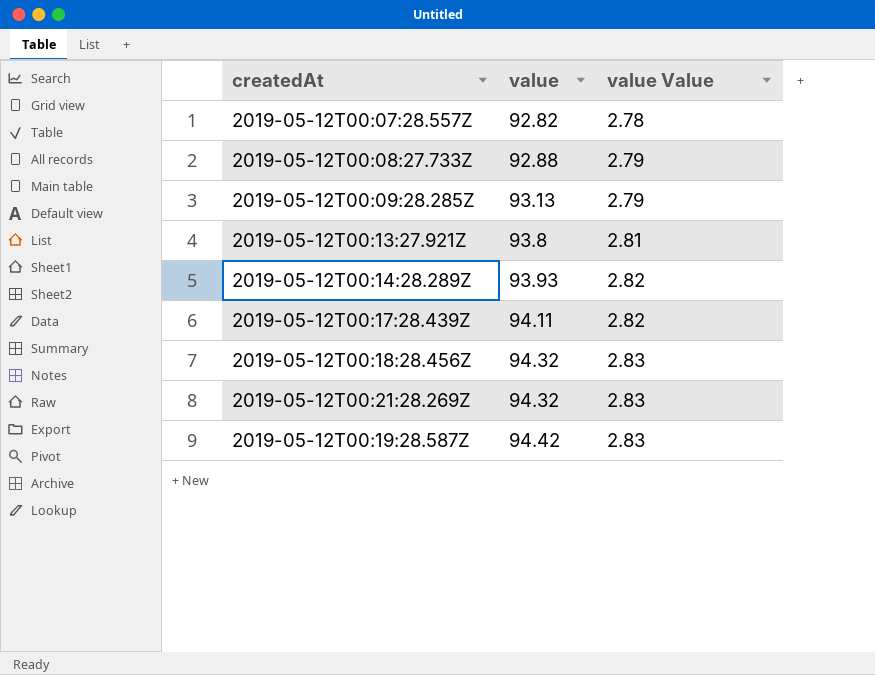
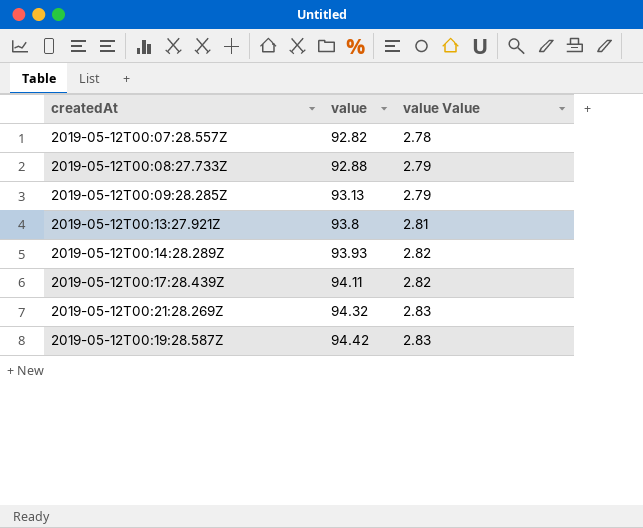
row 2019-05-12T00:18:28.456Z: 94.32 | 2.83 -> none

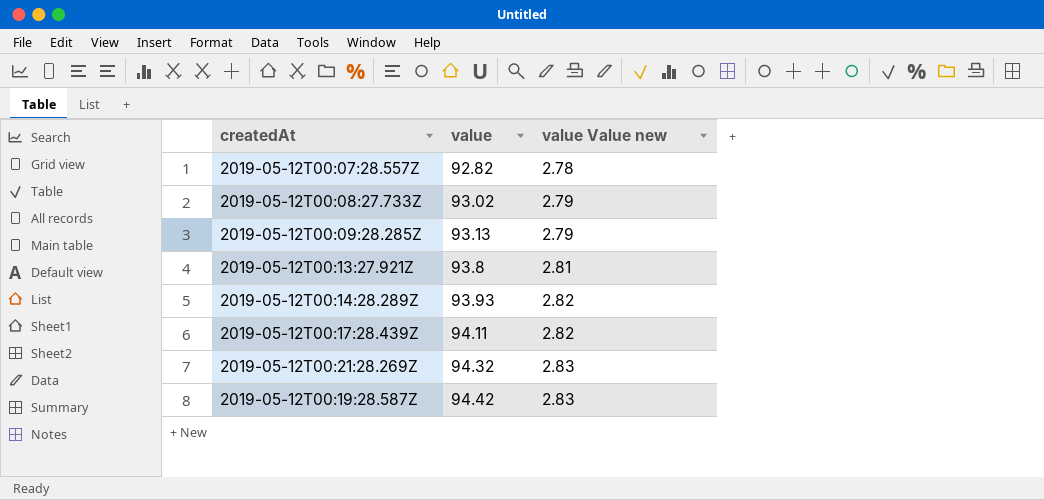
column name: value Value -> value Value new
2019-05-12T00:08:27.733Z | value: 92.88 -> 93.02

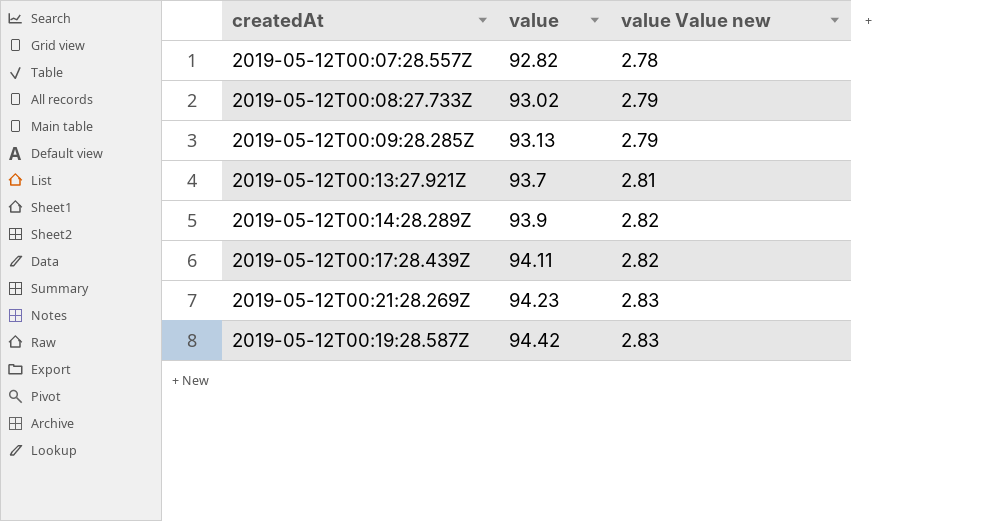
2019-05-12T00:13:27.921Z | value: 93.8 -> 93.7
2019-05-12T00:14:28.289Z | value: 93.93 -> 93.9
2019-05-12T00:21:28.269Z | value: 94.32 -> 94.23

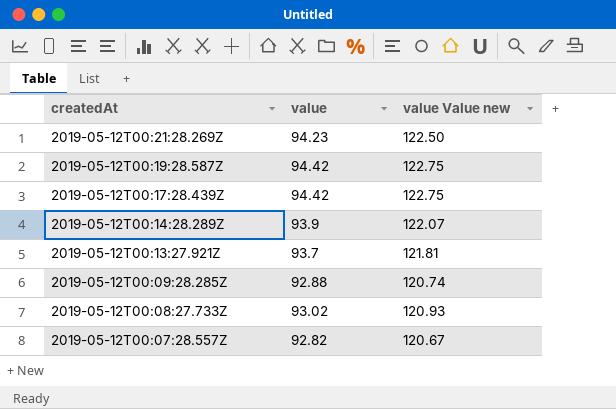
row order: value ascending -> createdAt descending
column value Value new | formula: [value] * 0.03 -> [value] * 1.3
2019-05-12T00:17:28.439Z | value: 94.11 -> 94.42
2019-05-12T00:09:28.285Z | value: 93.13 -> 92.88

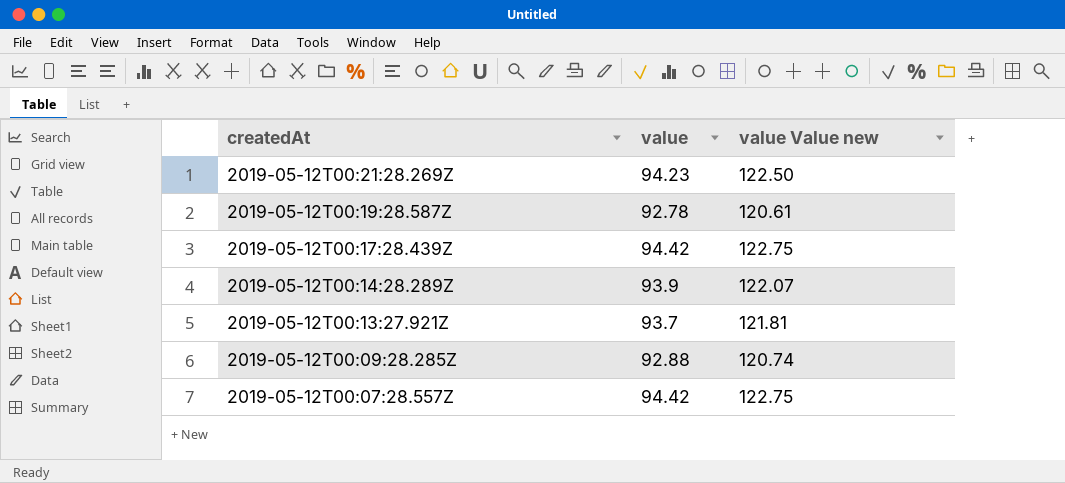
row 2019-05-12T00:08:27.733Z: 93.02 | 120.93 -> none
2019-05-12T00:19:28.587Z | value: 94.42 -> 92.78
2019-05-12T00:19:28.587Z | value Value new: 122.75 -> 120.61
2019-05-12T00:07:28.557Z | value: 92.82 -> 94.42
2019-05-12T00:07:28.557Z | value Value new: 120.67 -> 122.75

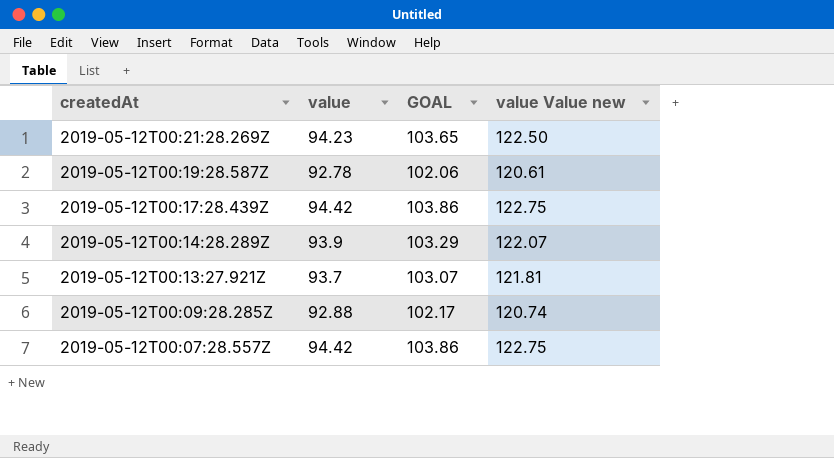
column GOAL | formula: none -> [value] * 1.1

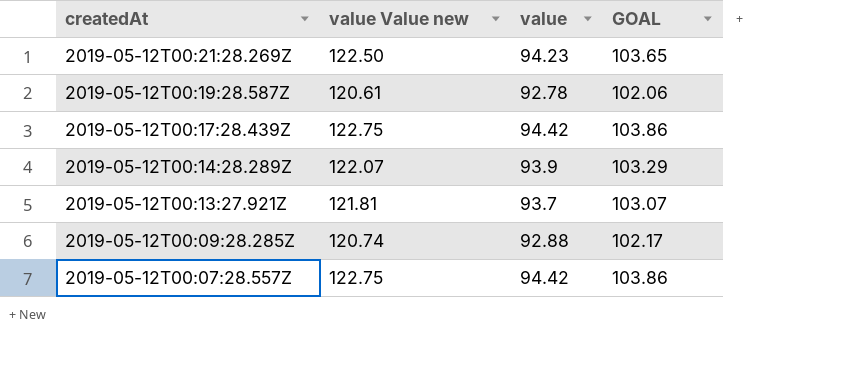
column value Value new | position: 4 -> 2

